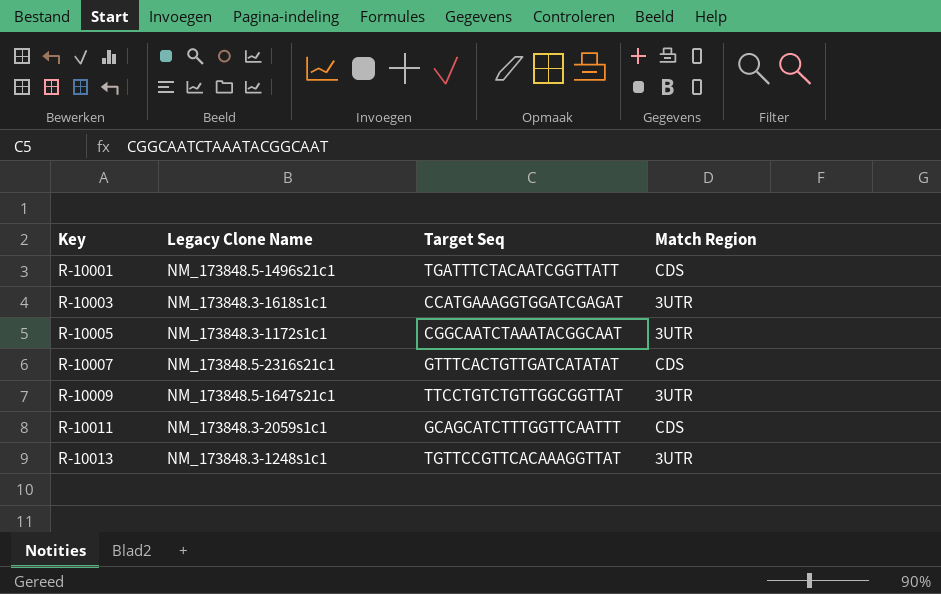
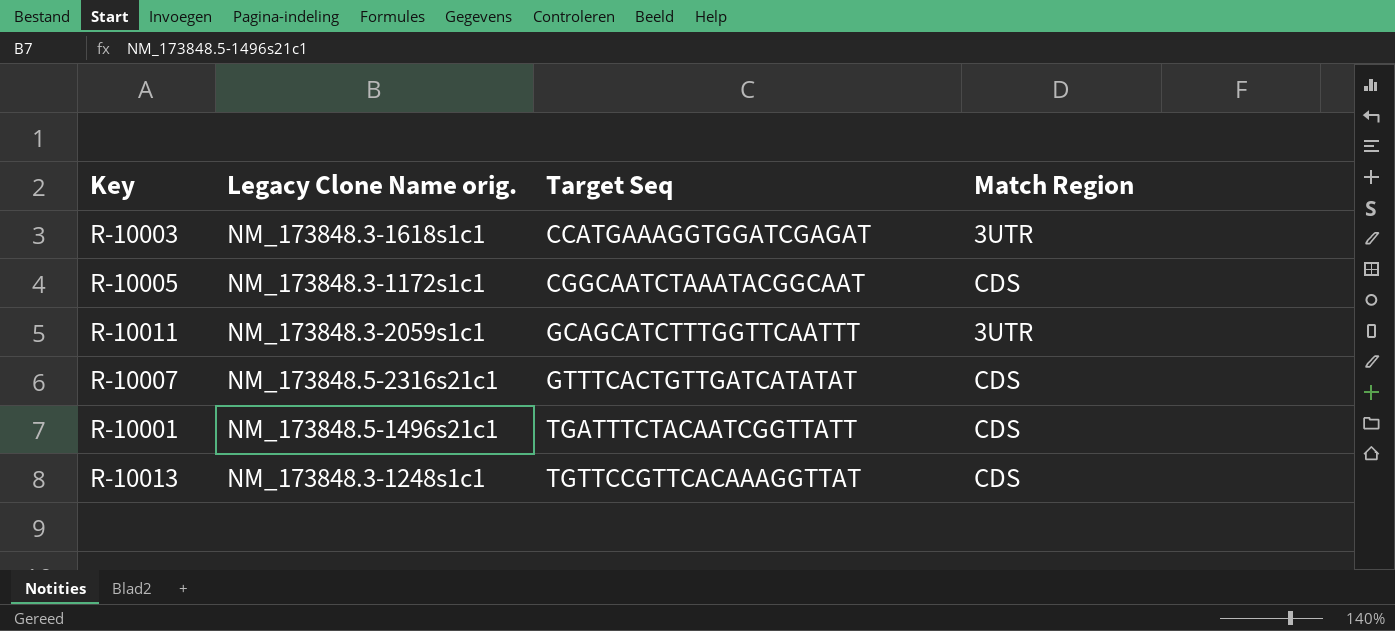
row order: Key ascending -> Target Seq ascending
column name: Legacy Clone Name -> Legacy Clone Name orig.
row R-10009: NM_173848.5-1647s21c1 | TTCCTGTCTGTTGGCGGTTAT | 3UTR -> none
R-10005 | Match Region: 3UTR -> CDS
R-10011 | Match Region: CDS -> 3UTR
R-10013 | Match Region: 3UTR -> CDS

